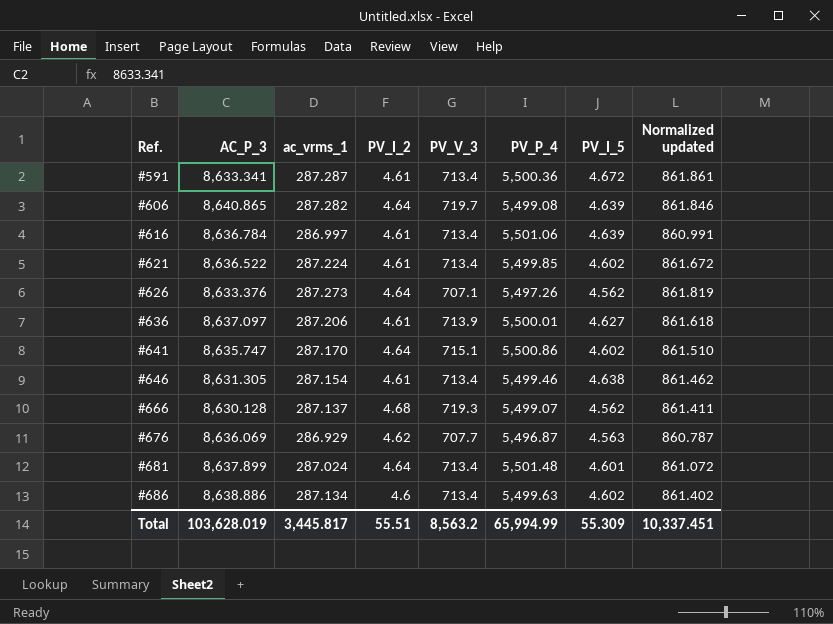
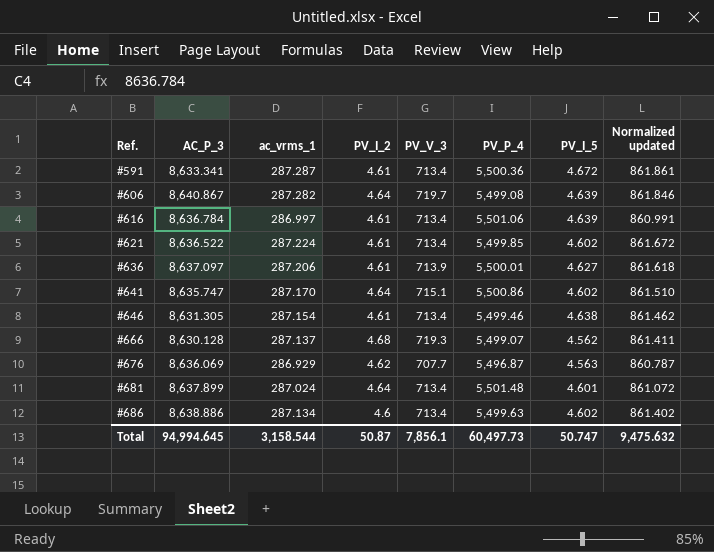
row #626: 8,633.376 | 287.273 | 4.64 | 707.1 | 5,497.26 | 4.562 | 861.819 -> none
#606 | AC_P_3: 8,640.865 -> 8,640.867
Total | AC_P_3: 103,628.019 -> 94,994.645
Total | ac_vrms_1: 3,445.817 -> 3,158.544
Total | PV_I_2: 55.51 -> 50.87
Total | PV_V_3: 8,563.2 -> 7,856.1
Total | PV_P_4: 65,994.99 -> 60,497.73
Total | PV_I_5: 55.309 -> 50.747
Total | Normalized updated: 10,337.451 -> 9,475.632

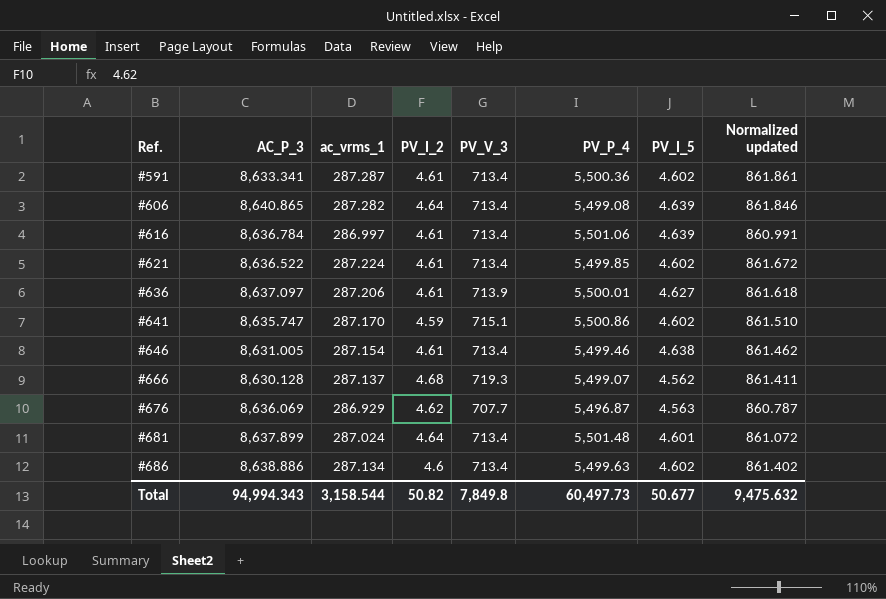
#591 | PV_I_5: 4.672 -> 4.602
#606 | AC_P_3: 8,640.867 -> 8,640.865
#606 | PV_V_3: 719.7 -> 713.4
#641 | PV_I_2: 4.64 -> 4.59
#646 | AC_P_3: 8,631.305 -> 8,631.005
Total | AC_P_3: 94,994.645 -> 94,994.343
Total | PV_I_2: 50.87 -> 50.82
Total | PV_V_3: 7,856.1 -> 7,849.8
Total | PV_I_5: 50.747 -> 50.677

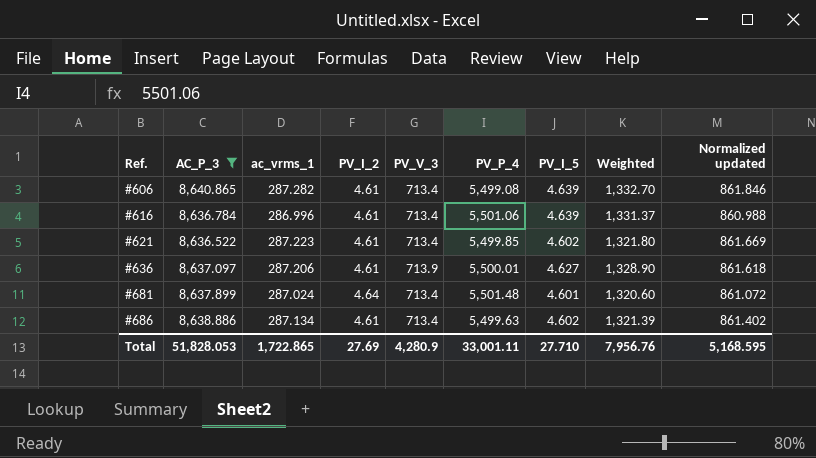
filter: none -> AC_P_3 >= 8,636.522
column Weighted | formula: none -> [ac_vrms_1] * [PV_I_5]
#606 | PV_I_2: 4.64 -> 4.61
#616 | ac_vrms_1: 286.997 -> 286.996
#616 | Normalized updated: 860.991 -> 860.988
#621 | ac_vrms_1: 287.224 -> 287.223
#621 | Normalized updated: 861.672 -> 861.669
#686 | PV_I_2: 4.6 -> 4.61
Total | AC_P_3: 94,994.343 -> 51,828.053
Total | ac_vrms_1: 3,158.544 -> 1,722.865
Total | PV_I_2: 50.82 -> 27.69
Total | PV_V_3: 7,849.8 -> 4,280.9
Total | PV_P_4: 60,497.73 -> 33,001.11
Total | PV_I_5: 50.677 -> 27.710
Total | Normalized updated: 9,475.632 -> 5,168.595

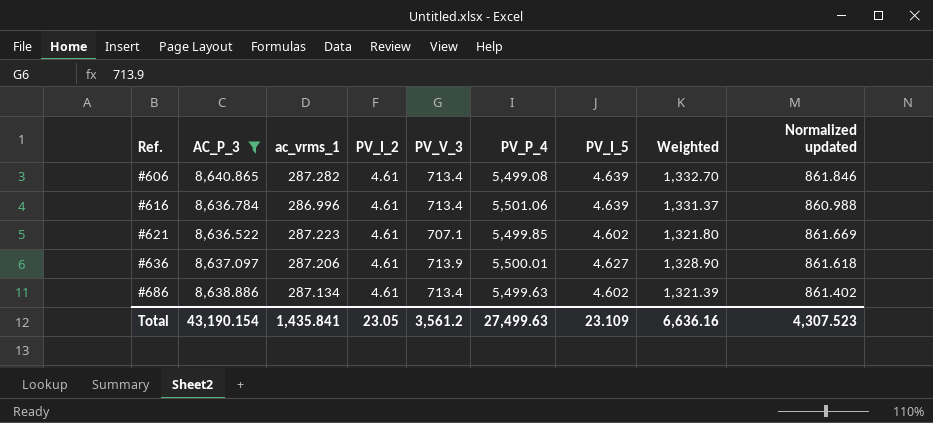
row #681: 8,637.899 | 287.024 | 4.64 | 713.4 | 5,501.48 | 4.601 | 1,320.60 | 861.072 -> none
#621 | PV_V_3: 713.4 -> 707.1
Total | AC_P_3: 51,828.053 -> 43,190.154
Total | ac_vrms_1: 1,722.865 -> 1,435.841
Total | PV_I_2: 27.69 -> 23.05
Total | PV_V_3: 4,280.9 -> 3,561.2
Total | PV_P_4: 33,001.11 -> 27,499.63
Total | PV_I_5: 27.710 -> 23.109
Total | Weighted: 7,956.76 -> 6,636.16
Total | Normalized updated: 5,168.595 -> 4,307.523

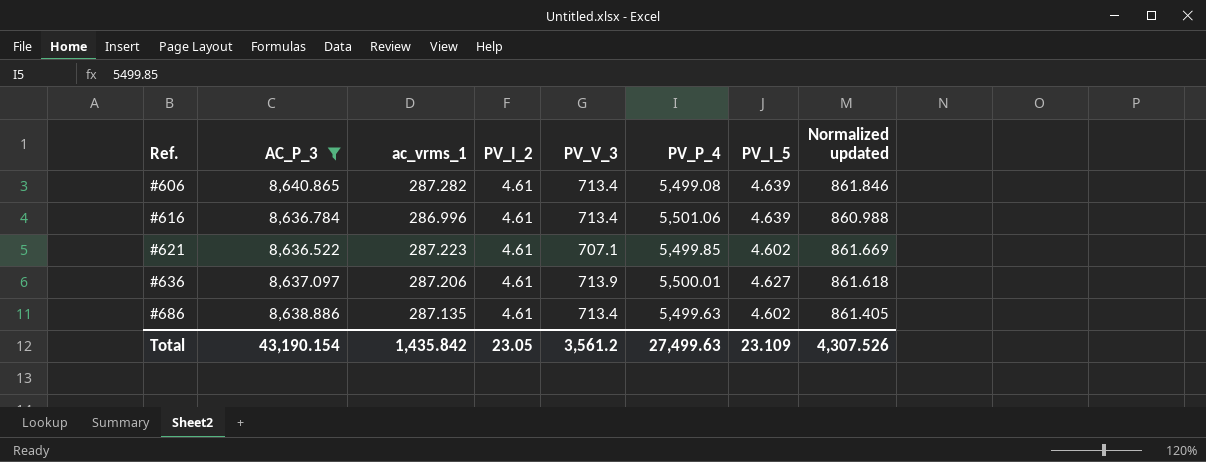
column Weighted | formula: [ac_vrms_1] * [PV_I_5] -> none
#686 | ac_vrms_1: 287.134 -> 287.135
#686 | Normalized updated: 861.402 -> 861.405
Total | ac_vrms_1: 1,435.841 -> 1,435.842
Total | Normalized updated: 4,307.523 -> 4,307.526

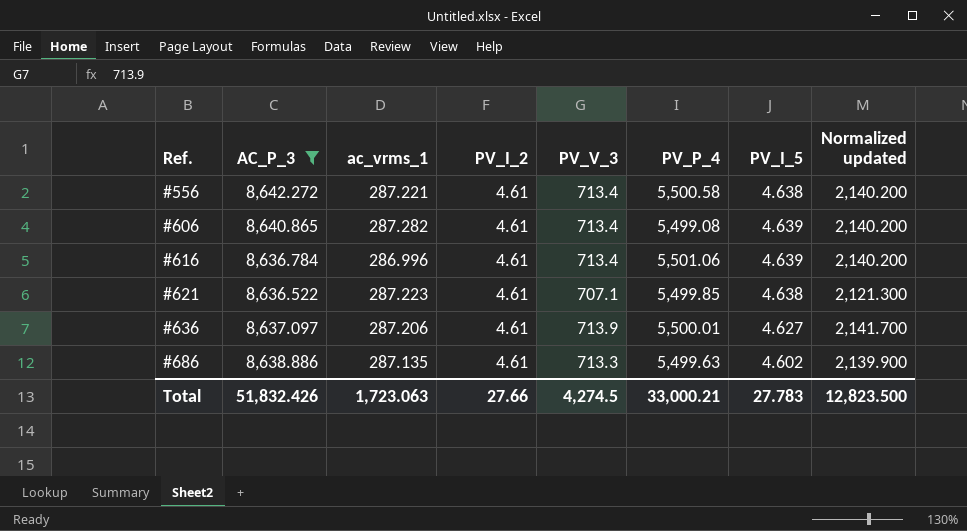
column Normalized updated | formula: [ac_vrms_1] * 3 -> [PV_V_3] * 3
row #556: none -> 8,642.272 | 287.221 | 4.61 | 713.4 | 5,500.58 | 4.638 | 2,140.200
#621 | PV_I_5: 4.602 -> 4.638
#686 | PV_V_3: 713.4 -> 713.3
Total | AC_P_3: 43,190.154 -> 51,832.426
Total | ac_vrms_1: 1,435.842 -> 1,723.063
Total | PV_I_2: 23.05 -> 27.66
Total | PV_V_3: 3,561.2 -> 4,274.5
Total | PV_P_4: 27,499.63 -> 33,000.21
Total | PV_I_5: 23.109 -> 27.783
Total | Normalized updated: 4,307.526 -> 12,823.500

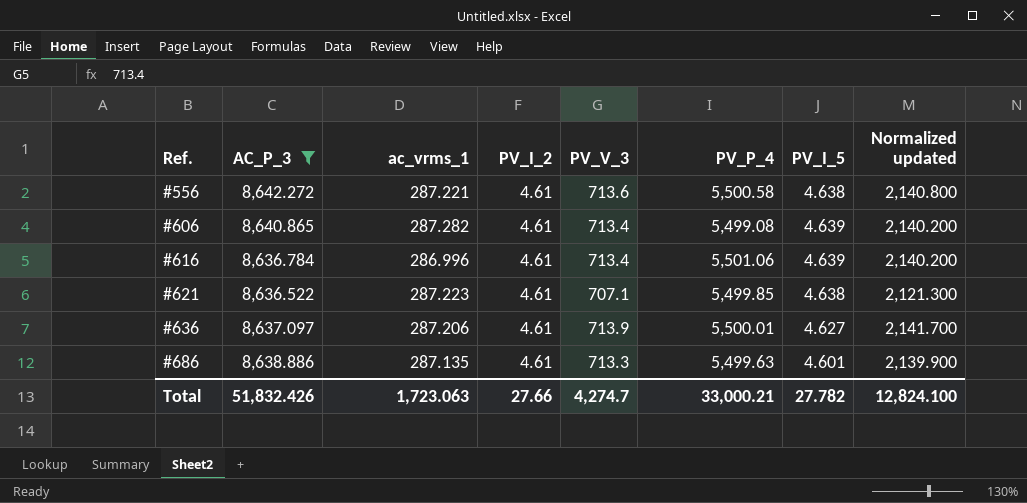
#556 | PV_V_3: 713.4 -> 713.6
#556 | Normalized updated: 2,140.200 -> 2,140.800
#686 | PV_I_5: 4.602 -> 4.601
Total | PV_V_3: 4,274.5 -> 4,274.7
Total | PV_I_5: 27.783 -> 27.782
Total | Normalized updated: 12,823.500 -> 12,824.100

